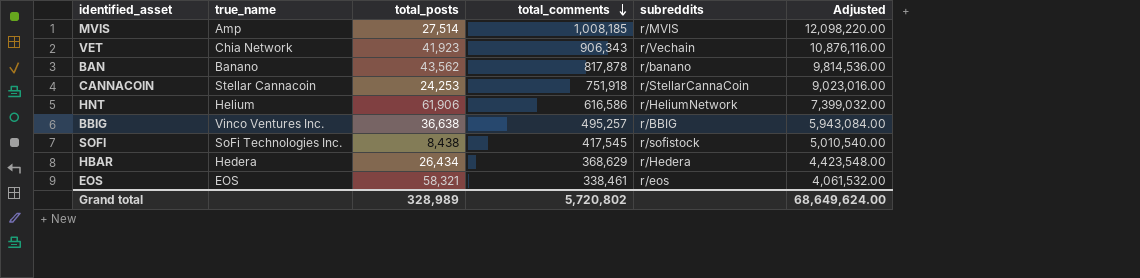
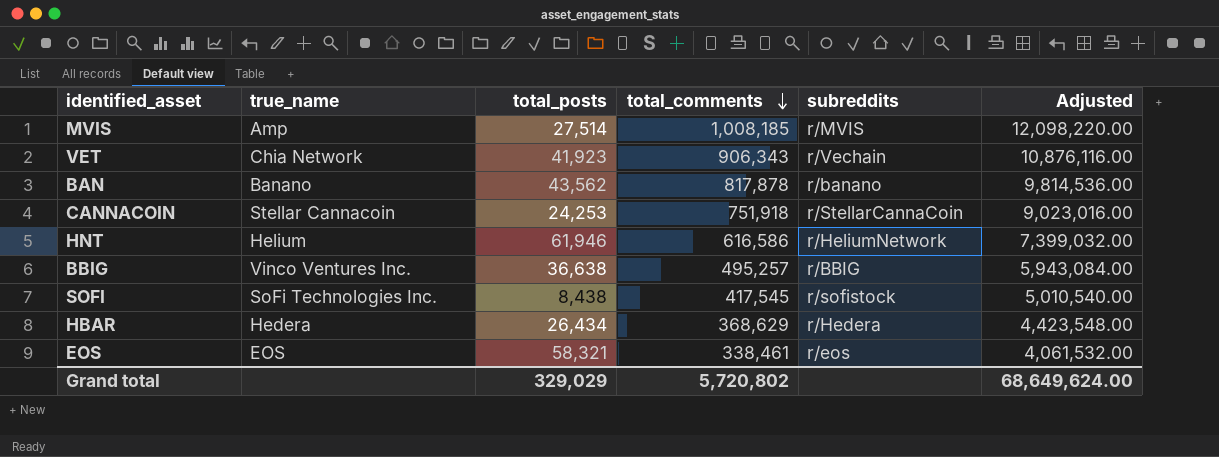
HNT | total_posts: 61,906 -> 61,946
Grand total | total_posts: 328,989 -> 329,029

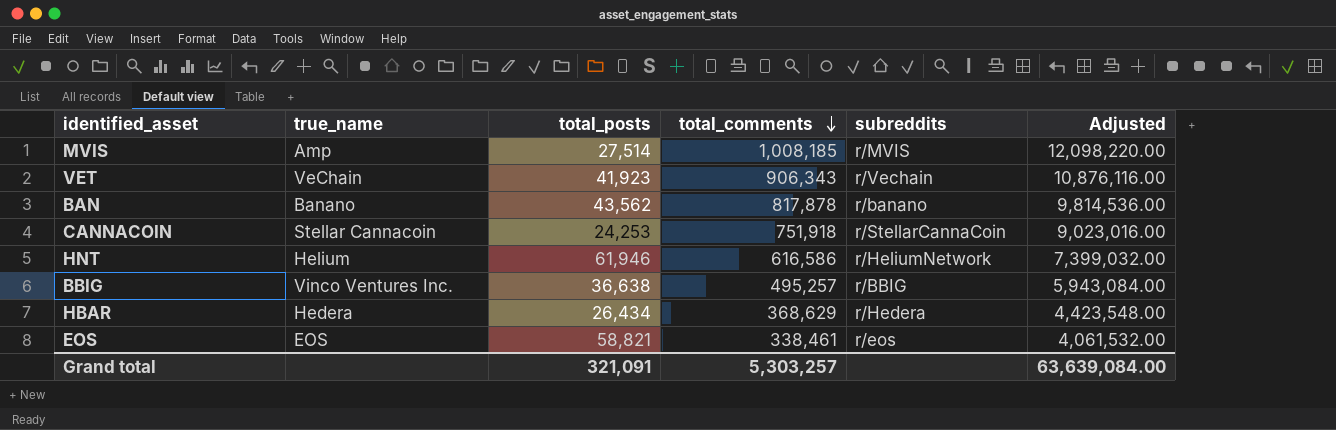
row SOFI: SoFi Technologies Inc. | 8,438 | 417,545 | r/sofistock | 5,010,540.00 -> none
VET | true_name: Chia Network -> VeChain
EOS | total_posts: 58,321 -> 58,821
Grand total | total_posts: 329,029 -> 321,091
Grand total | total_comments: 5,720,802 -> 5,303,257
Grand total | Adjusted: 68,649,624.00 -> 63,639,084.00

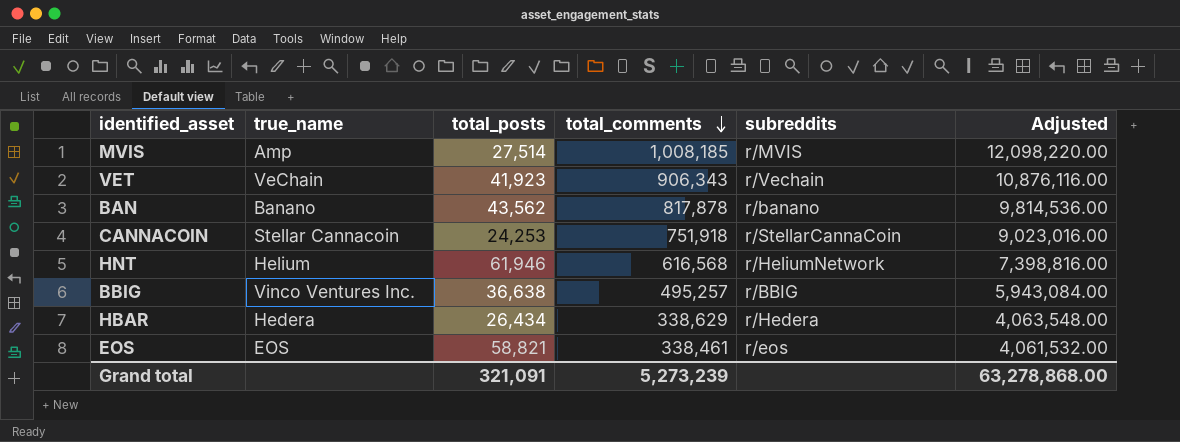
HNT | total_comments: 616,586 -> 616,568
HNT | Adjusted: 7,399,032.00 -> 7,398,816.00
HBAR | total_comments: 368,629 -> 338,629
HBAR | Adjusted: 4,423,548.00 -> 4,063,548.00
Grand total | total_comments: 5,303,257 -> 5,273,239
Grand total | Adjusted: 63,639,084.00 -> 63,278,868.00

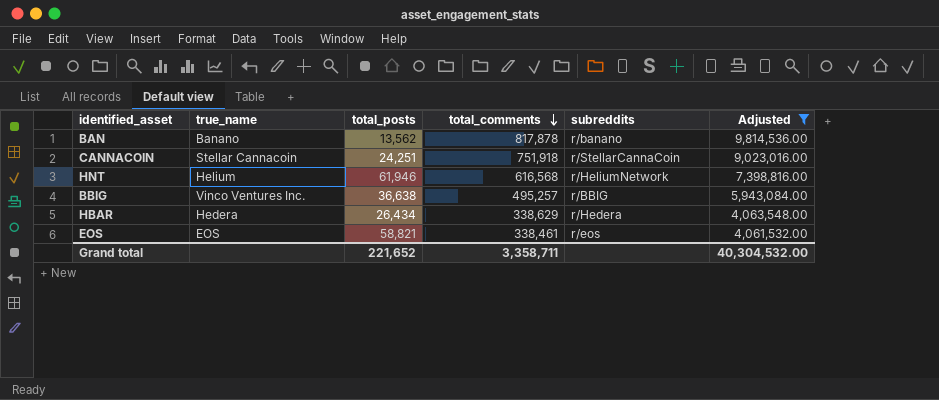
filter: none -> Adjusted <= 9,814,536.00
BAN | total_posts: 43,562 -> 13,562
CANNACOIN | total_posts: 24,253 -> 24,251
Grand total | total_posts: 321,091 -> 221,652
Grand total | total_comments: 5,273,239 -> 3,358,711
Grand total | Adjusted: 63,278,868.00 -> 40,304,532.00

